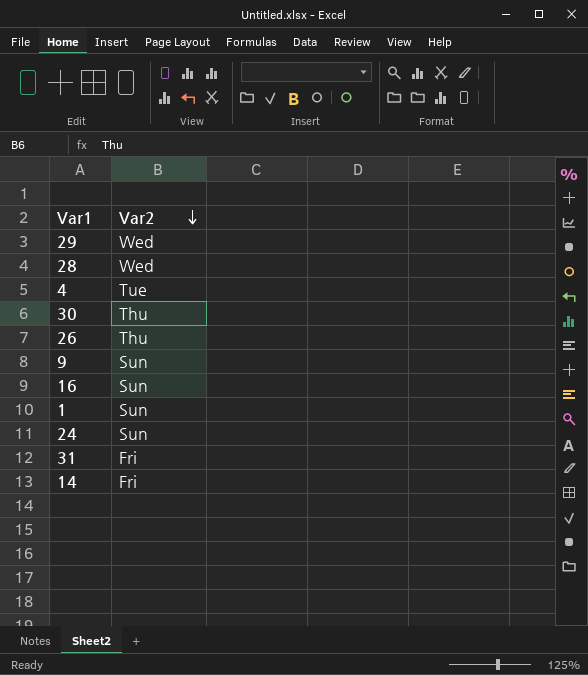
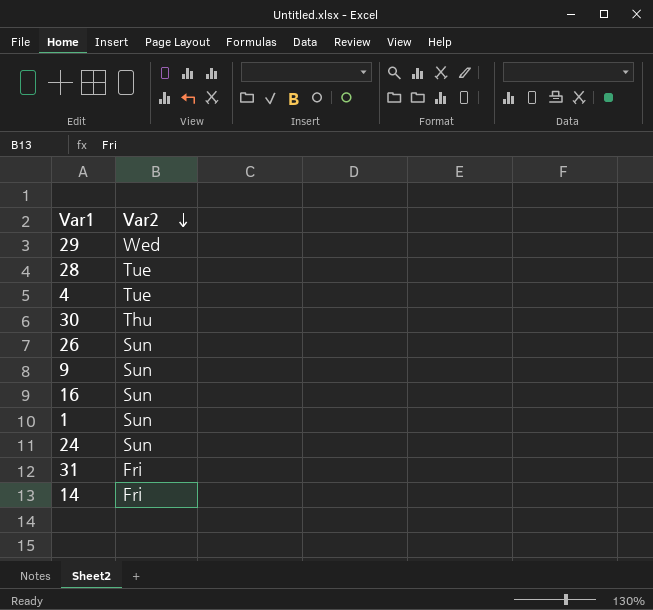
28 | Var2: Wed -> Tue
26 | Var2: Thu -> Sun

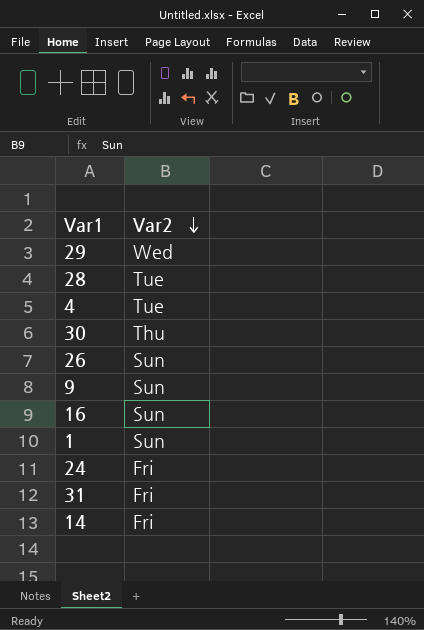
24 | Var2: Sun -> Fri

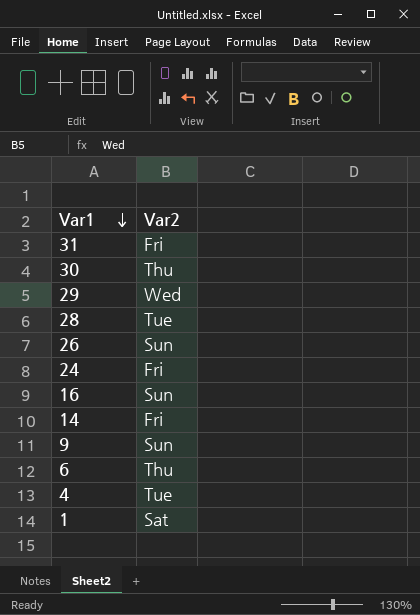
row order: Var2 descending -> Var1 descending
row 6: none -> Thu
1 | Var2: Sun -> Sat

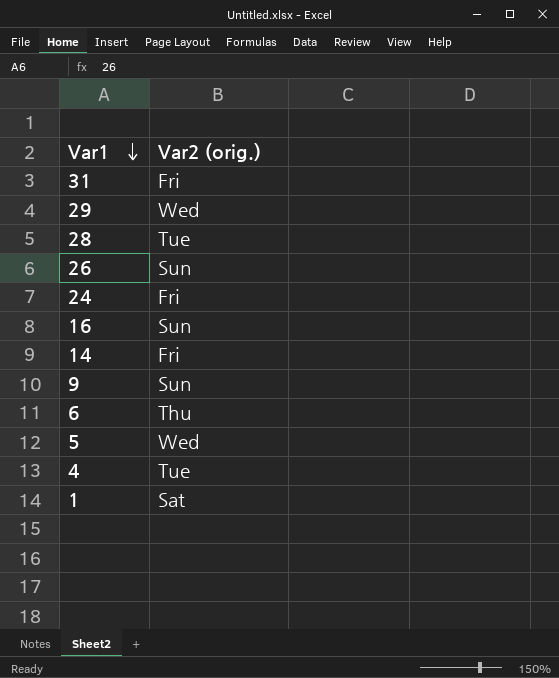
column name: Var2 -> Var2 (orig.)
row 30: Thu -> none
row 5: none -> Wed

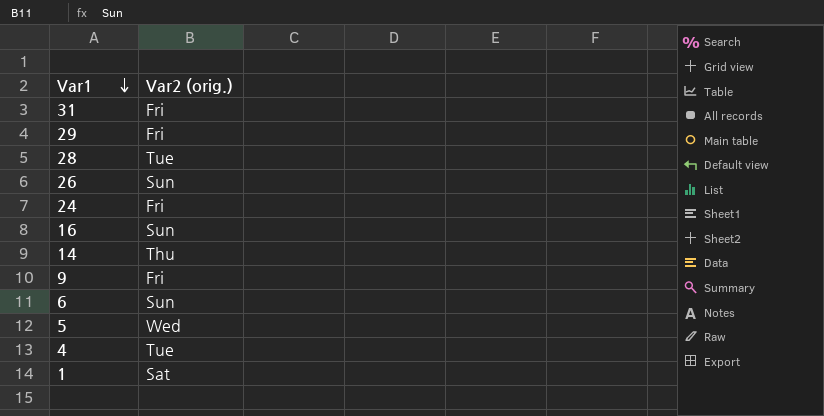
29 | Var2 (orig.): Wed -> Fri
14 | Var2 (orig.): Fri -> Thu
9 | Var2 (orig.): Sun -> Fri
6 | Var2 (orig.): Thu -> Sun

